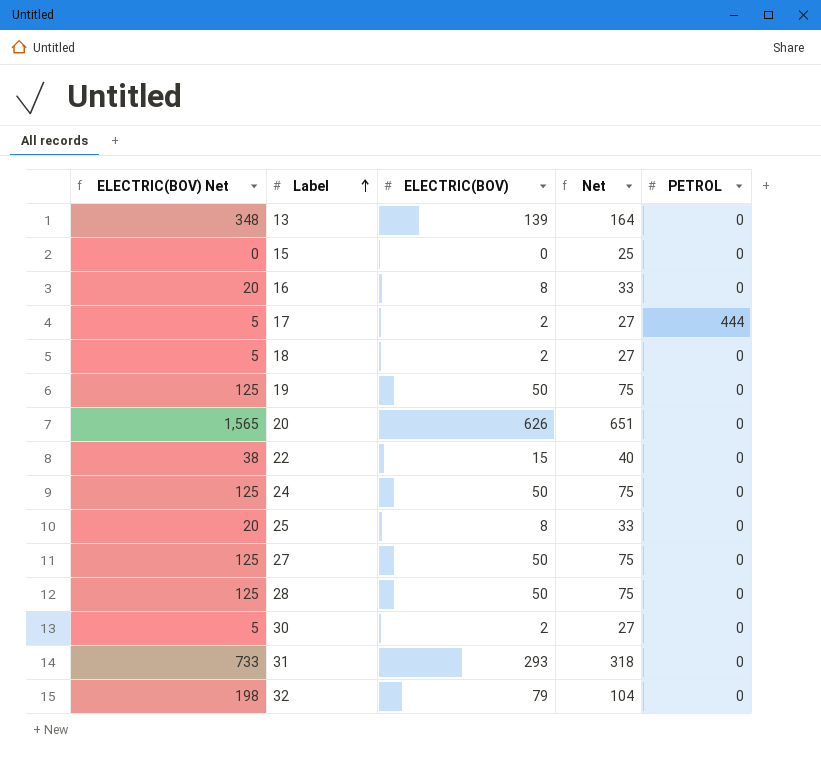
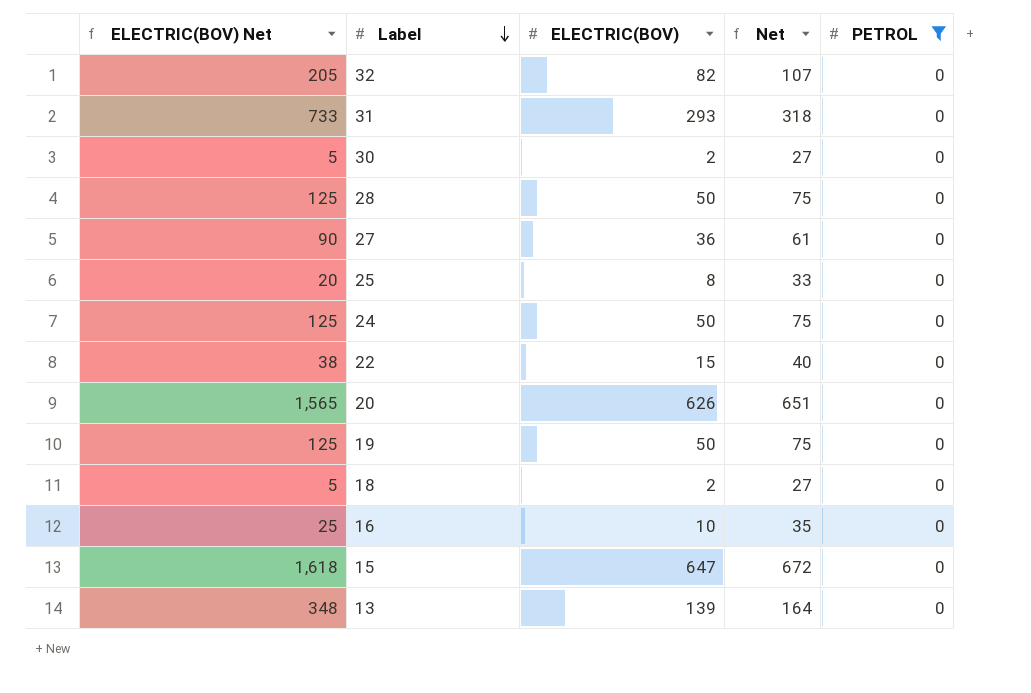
filter: none -> PETROL = 0
row order: Label ascending -> Label descending
32 | ELECTRIC(BOV) Net: 198 -> 205
32 | ELECTRIC(BOV): 79 -> 82
32 | Net: 104 -> 107
27 | ELECTRIC(BOV) Net: 125 -> 90
27 | ELECTRIC(BOV): 50 -> 36
27 | Net: 75 -> 61
16 | ELECTRIC(BOV) Net: 20 -> 25
16 | ELECTRIC(BOV): 8 -> 10
16 | Net: 33 -> 35
15 | ELECTRIC(BOV) Net: 0 -> 1,618
15 | ELECTRIC(BOV): 0 -> 647
15 | Net: 25 -> 672

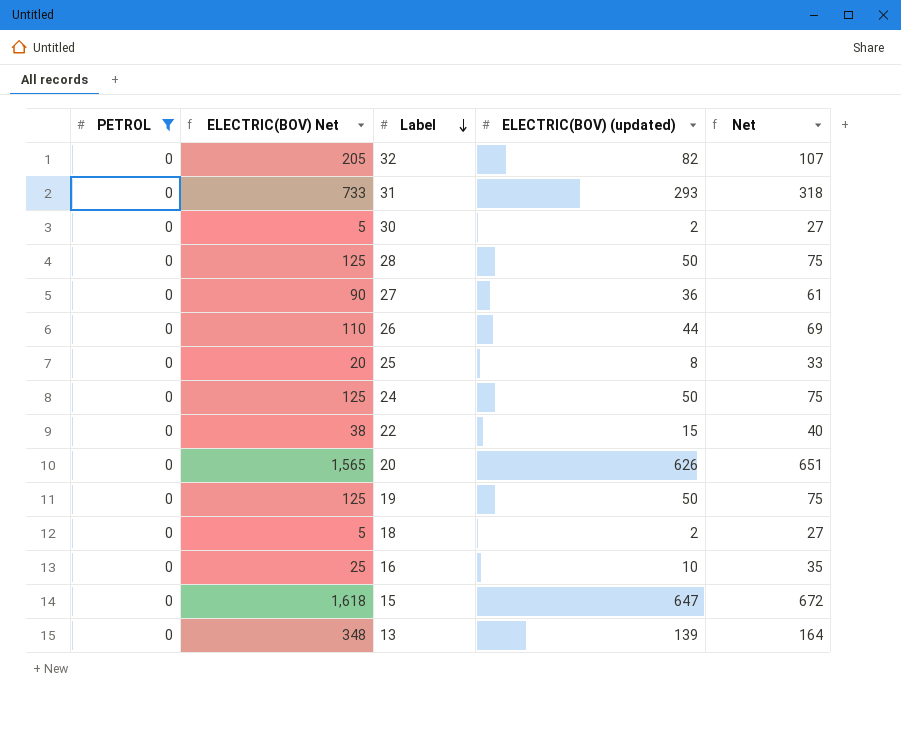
column PETROL | position: 5 -> 1
column name: ELECTRIC(BOV) -> ELECTRIC(BOV) (updated)
row 26: none -> 0 | 110 | 44 | 69

